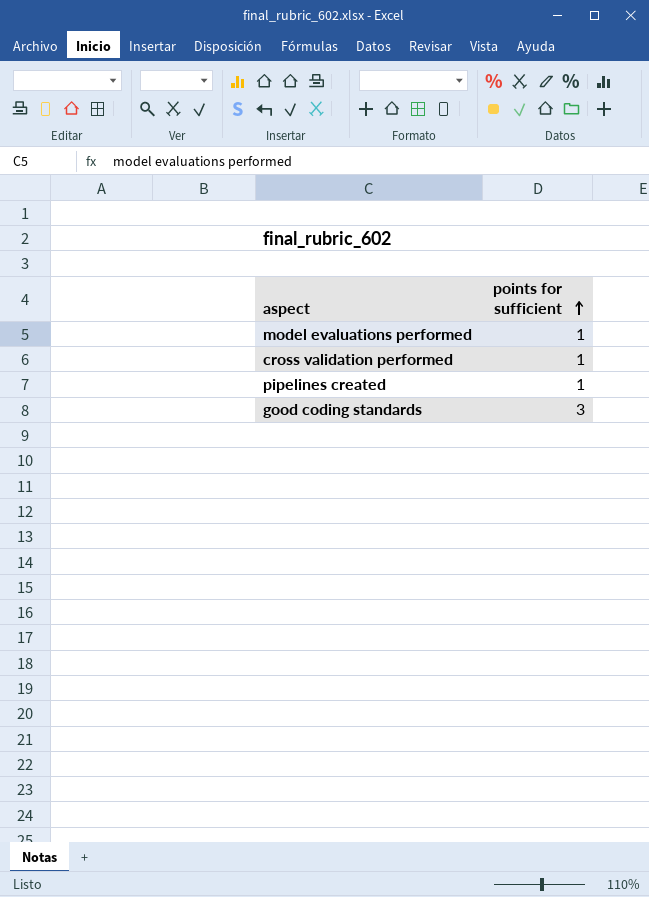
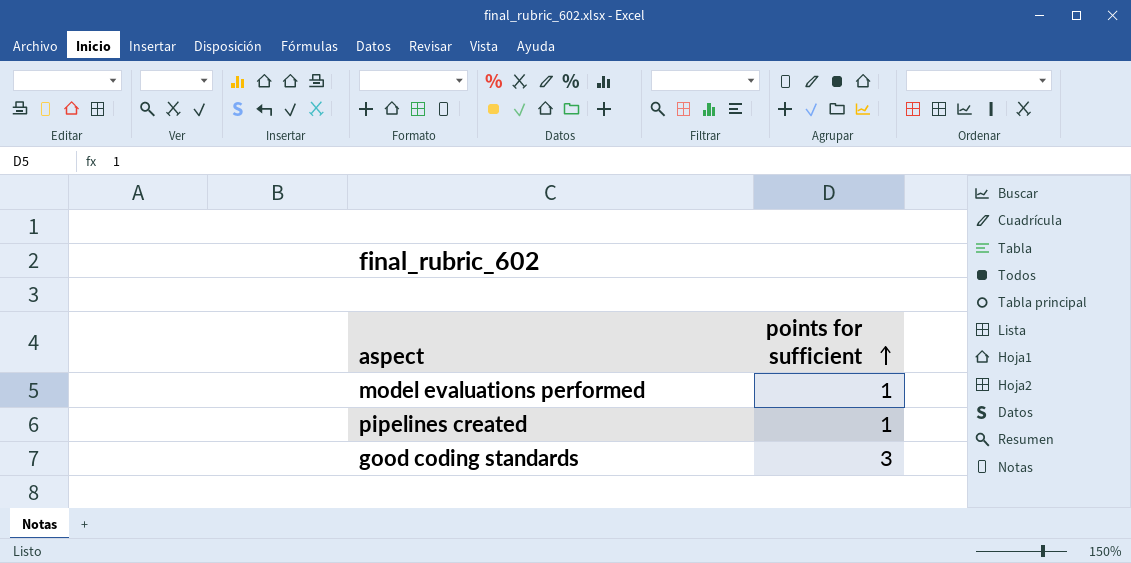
row cross validation performed: 1 -> none

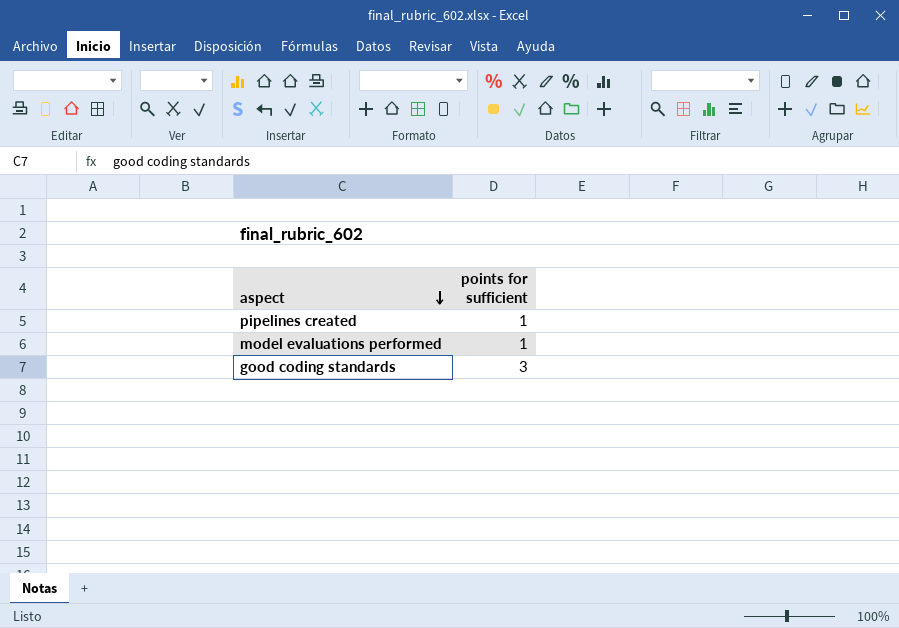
row order: points for sufficient ascending -> aspect descending

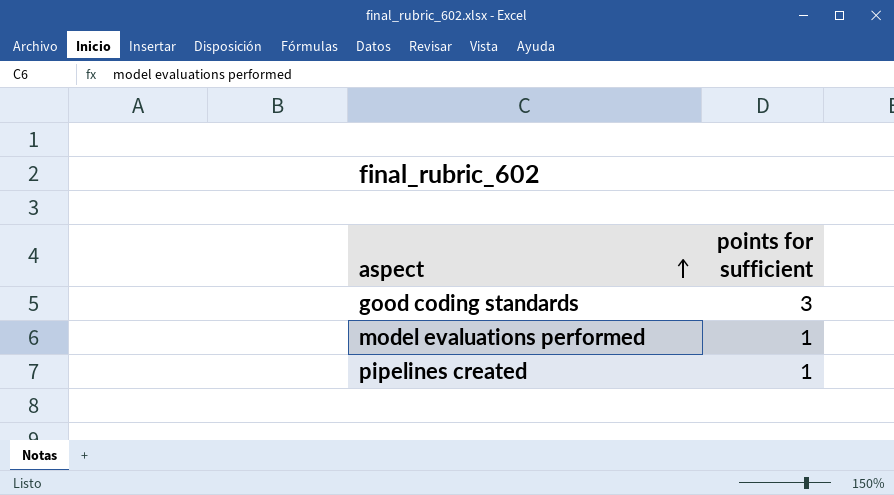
row order: aspect descending -> aspect ascending

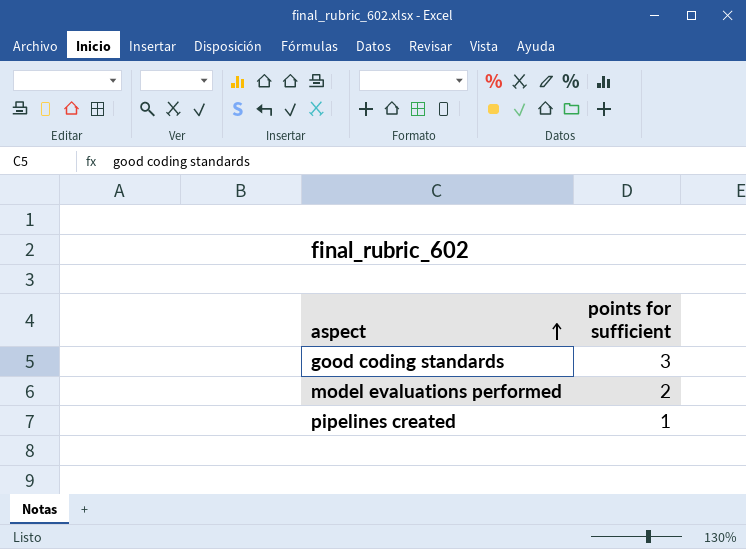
model evaluations performed | points for sufficient: 1 -> 2

